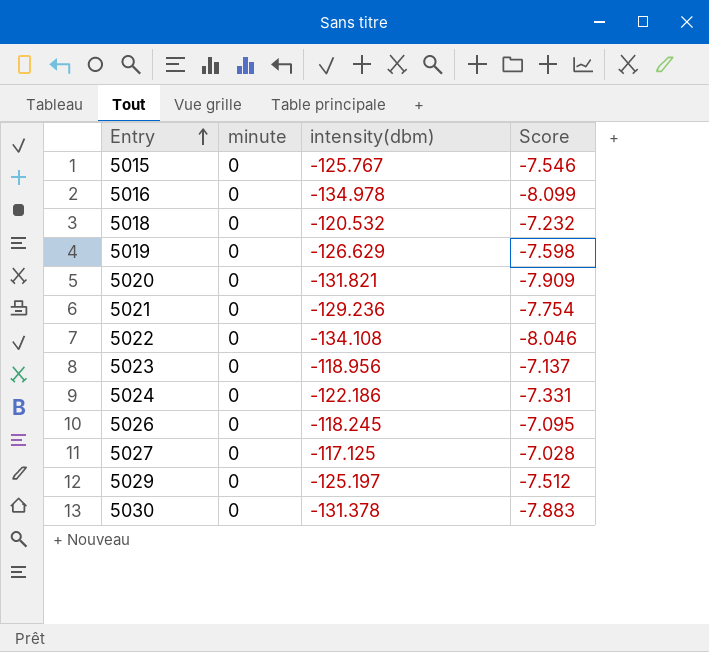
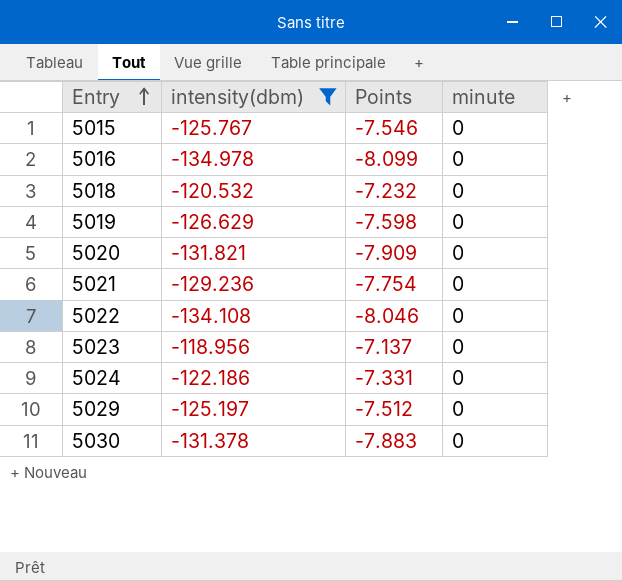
filter: none -> intensity(dbm) <= -118.956
column name: Score -> Points
column minute | position: 2 -> 4

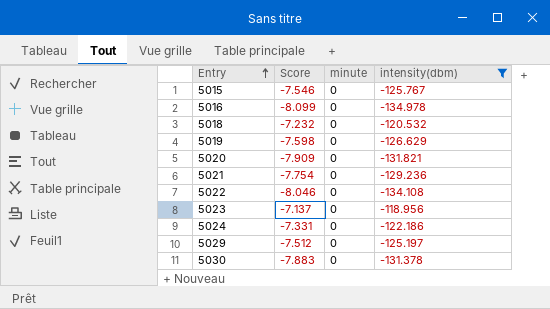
column name: Points -> Score
column intensity(dbm) | position: 2 -> 4

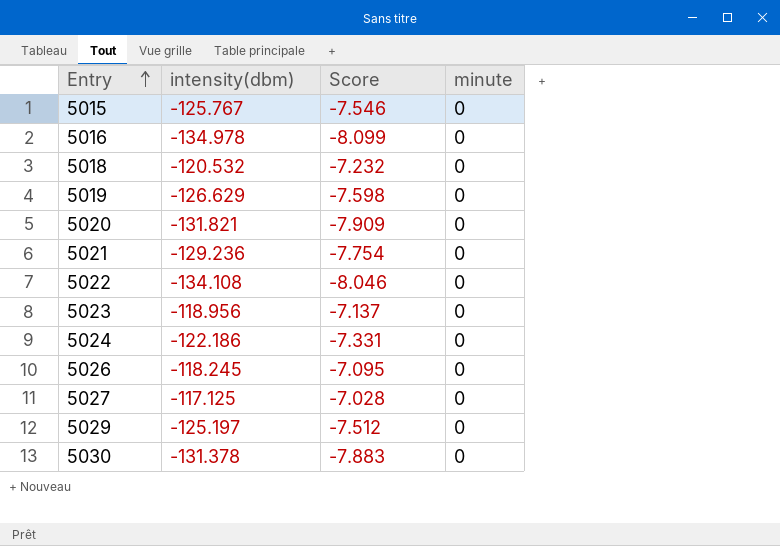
filter: intensity(dbm) <= -118.956 -> none
column intensity(dbm) | position: 4 -> 2

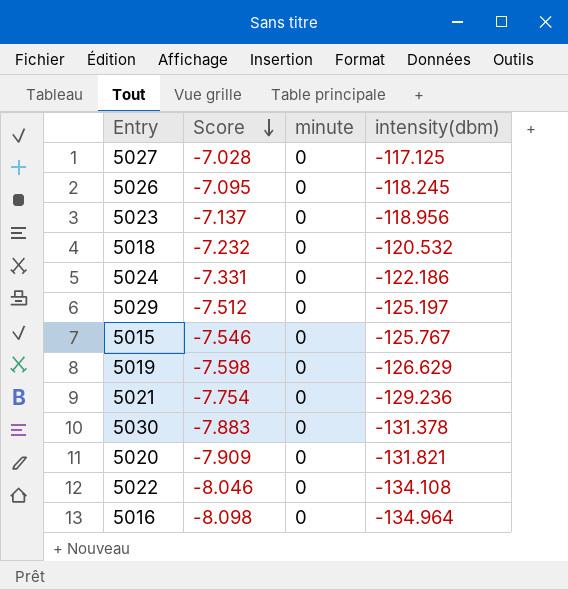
row order: Entry ascending -> Score descending
column intensity(dbm) | position: 2 -> 4
5016 | Score: -8.099 -> -8.098
5016 | intensity(dbm): -134.978 -> -134.964

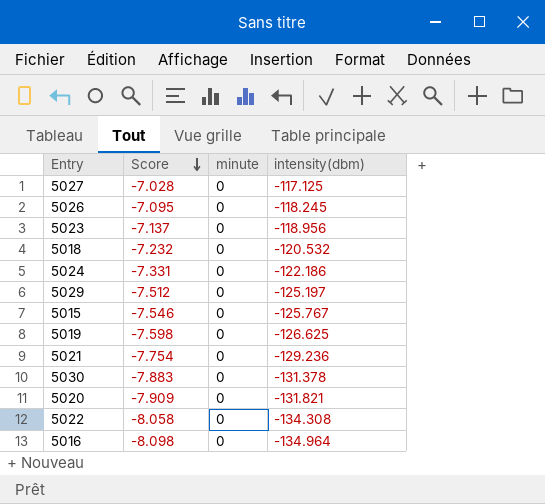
5019 | intensity(dbm): -126.629 -> -126.625
5022 | Score: -8.046 -> -8.058
5022 | intensity(dbm): -134.108 -> -134.308

